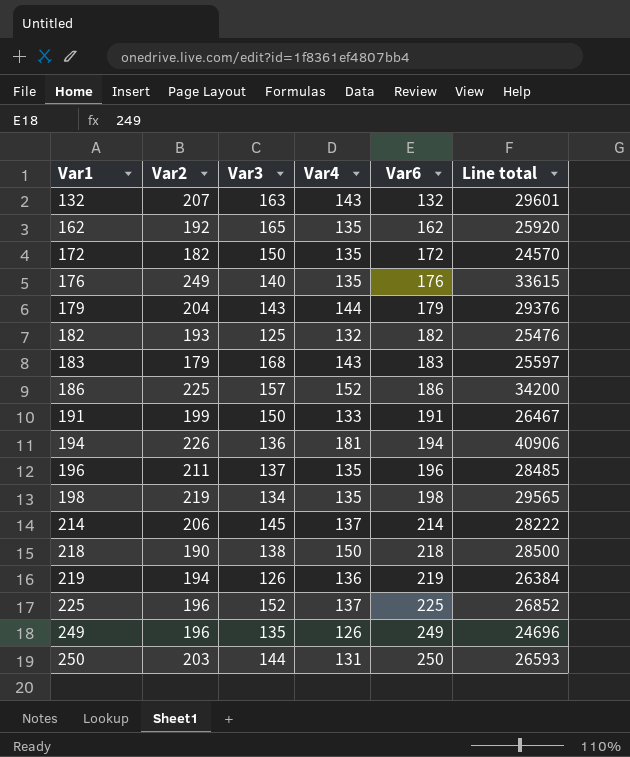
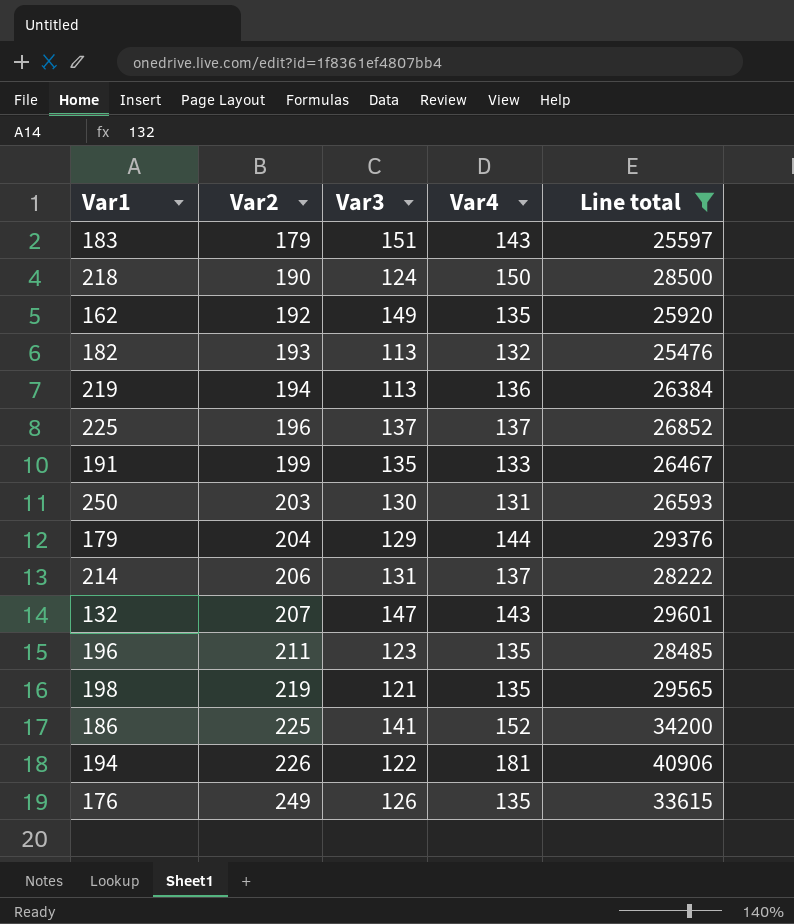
filter: none -> Line total >= 25476
row order: Var1 ascending -> Var2 ascending
column Var6 | position: 5 -> none
183 | Var3: 168 -> 151
218 | Var3: 138 -> 124
162 | Var3: 165 -> 149
182 | Var3: 125 -> 113
219 | Var3: 126 -> 113
225 | Var3: 152 -> 137
191 | Var3: 150 -> 135
250 | Var3: 144 -> 130
179 | Var3: 143 -> 129
214 | Var3: 145 -> 131
132 | Var3: 163 -> 147
196 | Var3: 137 -> 123
198 | Var3: 134 -> 121
186 | Var3: 157 -> 141
194 | Var3: 136 -> 122
176 | Var3: 140 -> 126

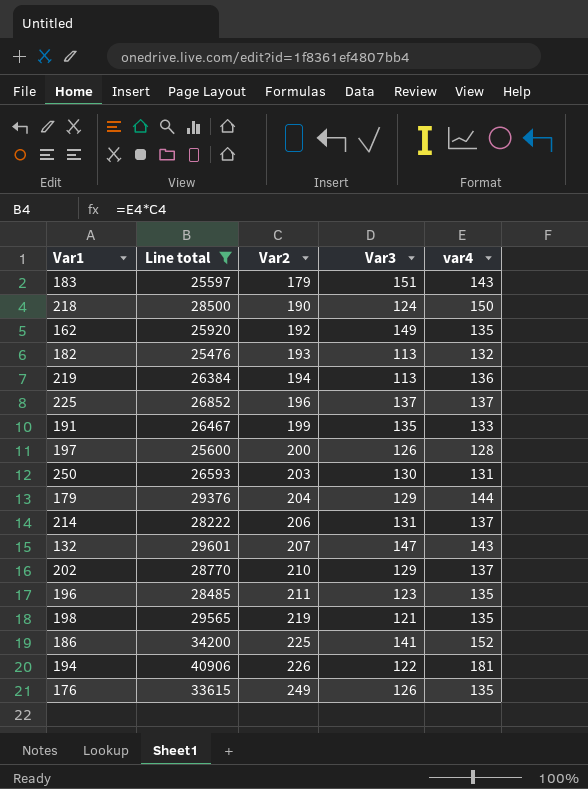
column Line total | position: 5 -> 2
column name: Var4 -> var4
row 197: none -> 25600 | 200 | 126 | 128
row 202: none -> 28770 | 210 | 129 | 137

